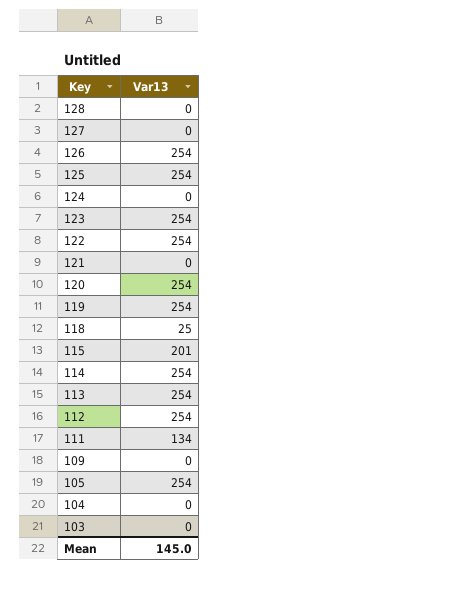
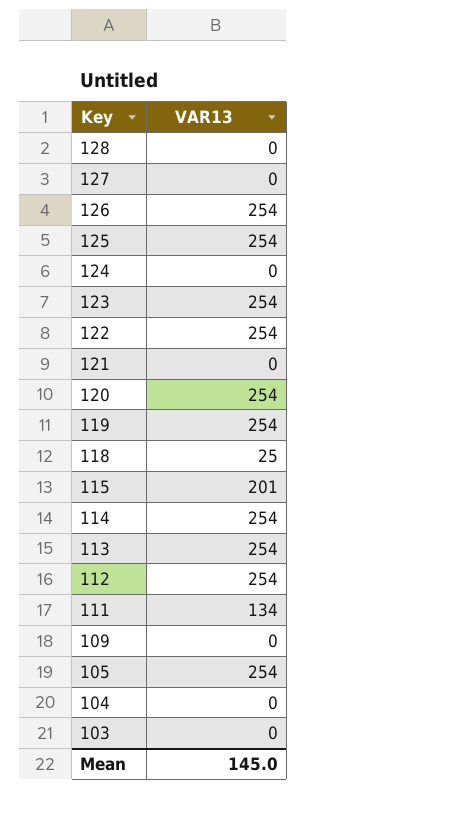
column name: Var13 -> VAR13

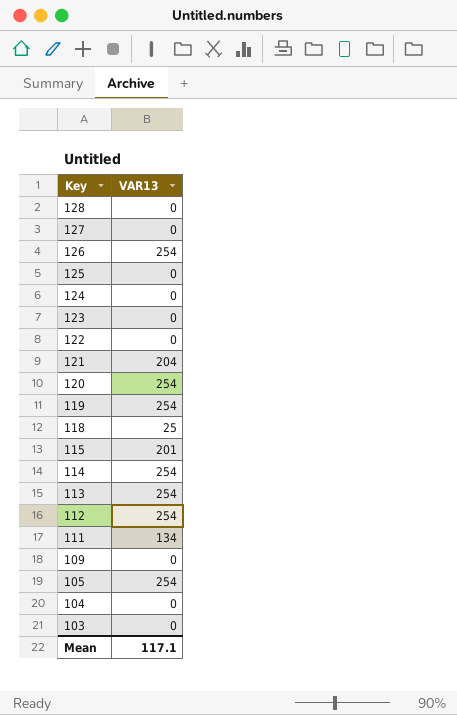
125 | VAR13: 254 -> 0
123 | VAR13: 254 -> 0
122 | VAR13: 254 -> 0
121 | VAR13: 0 -> 204
Mean | VAR13: 145.0 -> 117.1

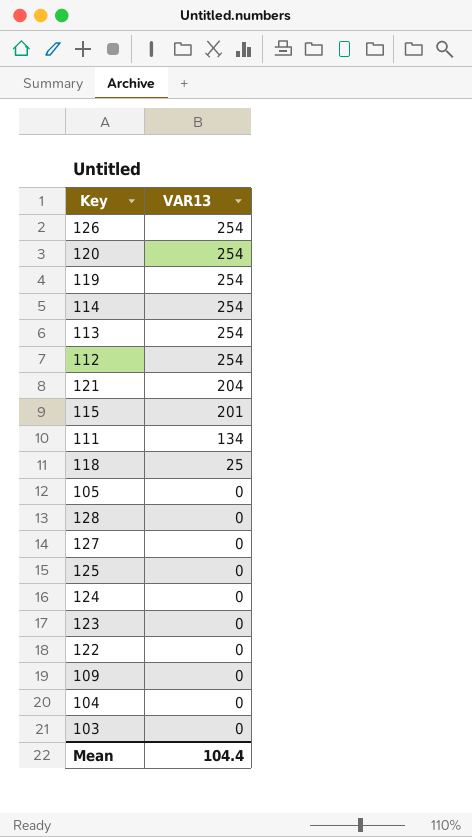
row order: Key descending -> VAR13 descending
105 | VAR13: 254 -> 0
Mean | VAR13: 117.1 -> 104.4

